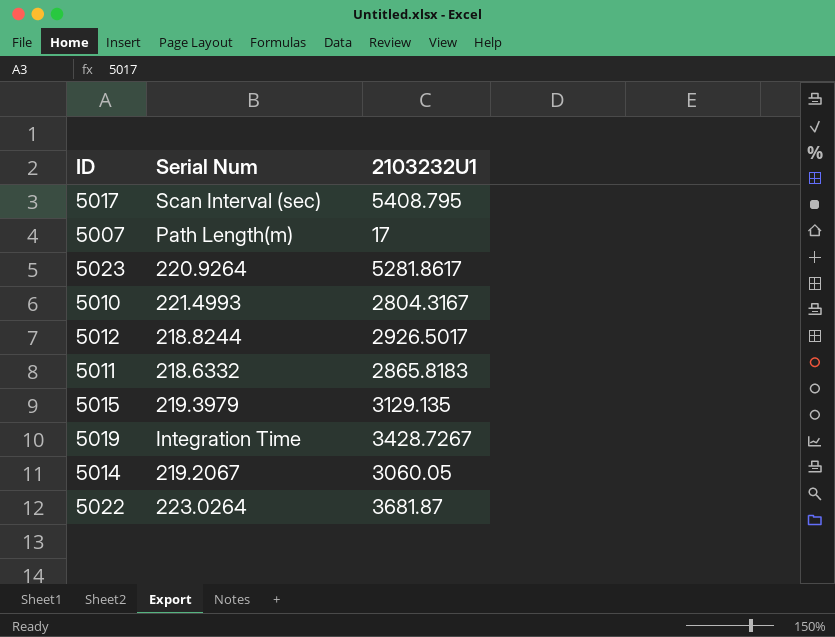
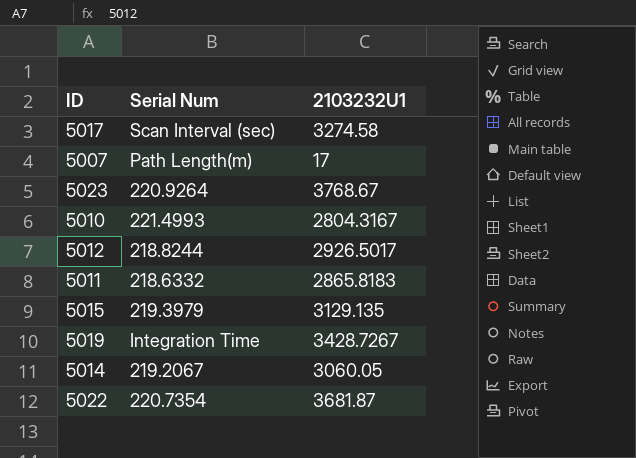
5017 | 2103232U1: 5408.795 -> 3274.58
5023 | 2103232U1: 5281.8617 -> 3768.67
5022 | Serial Num: 223.0264 -> 220.7354

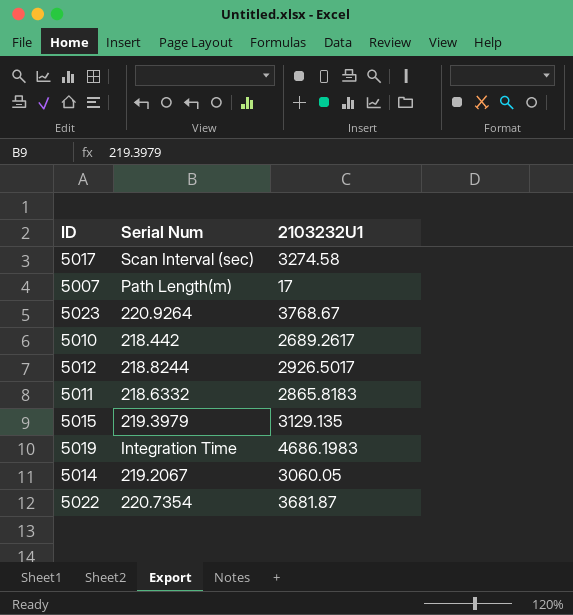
5010 | Serial Num: 221.4993 -> 218.442
5010 | 2103232U1: 2804.3167 -> 2689.2617
5019 | 2103232U1: 3428.7267 -> 4686.1983

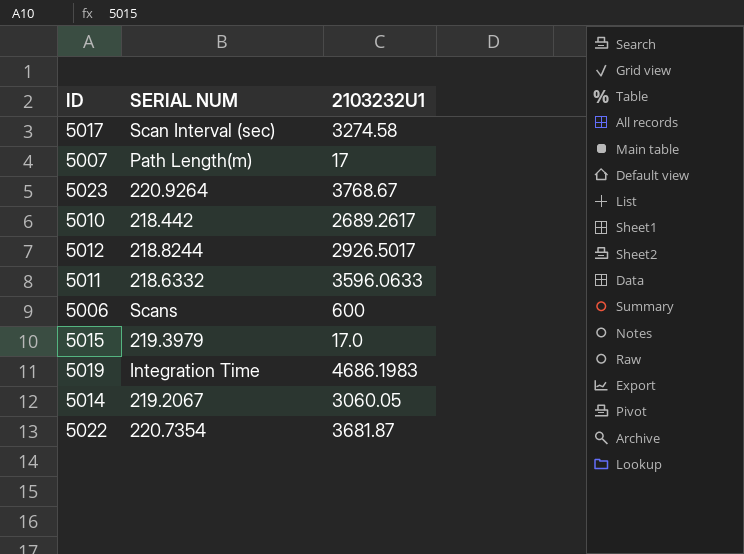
column name: Serial Num -> SERIAL NUM
5011 | 2103232U1: 2865.8183 -> 3596.0633
row 5006: none -> Scans | 600
5015 | 2103232U1: 3129.135 -> 17.0

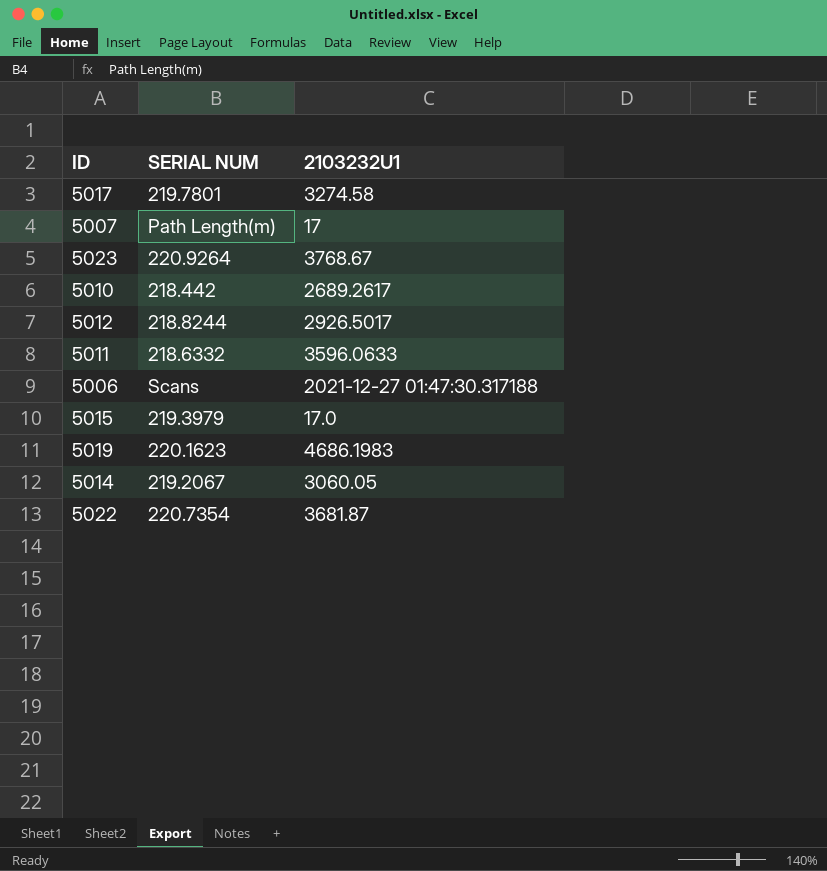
5017 | SERIAL NUM: Scan Interval (sec) -> 219.7801
5006 | 2103232U1: 600 -> 2021-12-27 01:47:30.317188
5019 | SERIAL NUM: Integration Time -> 220.1623

